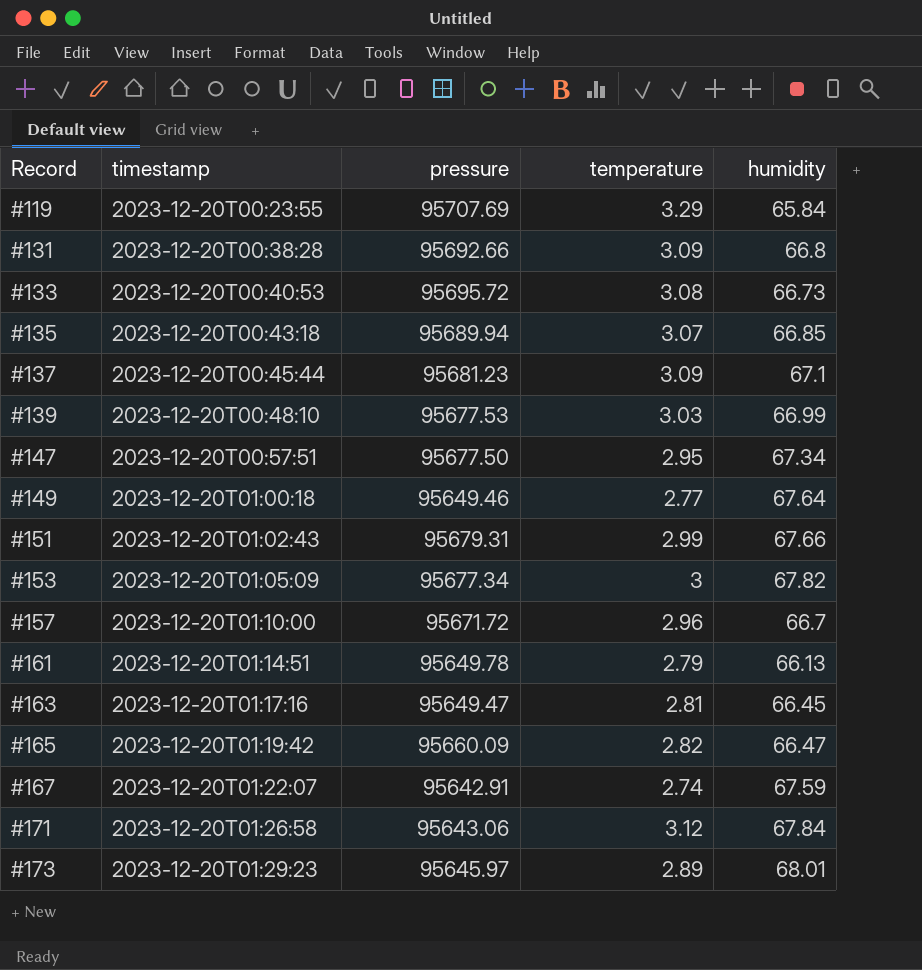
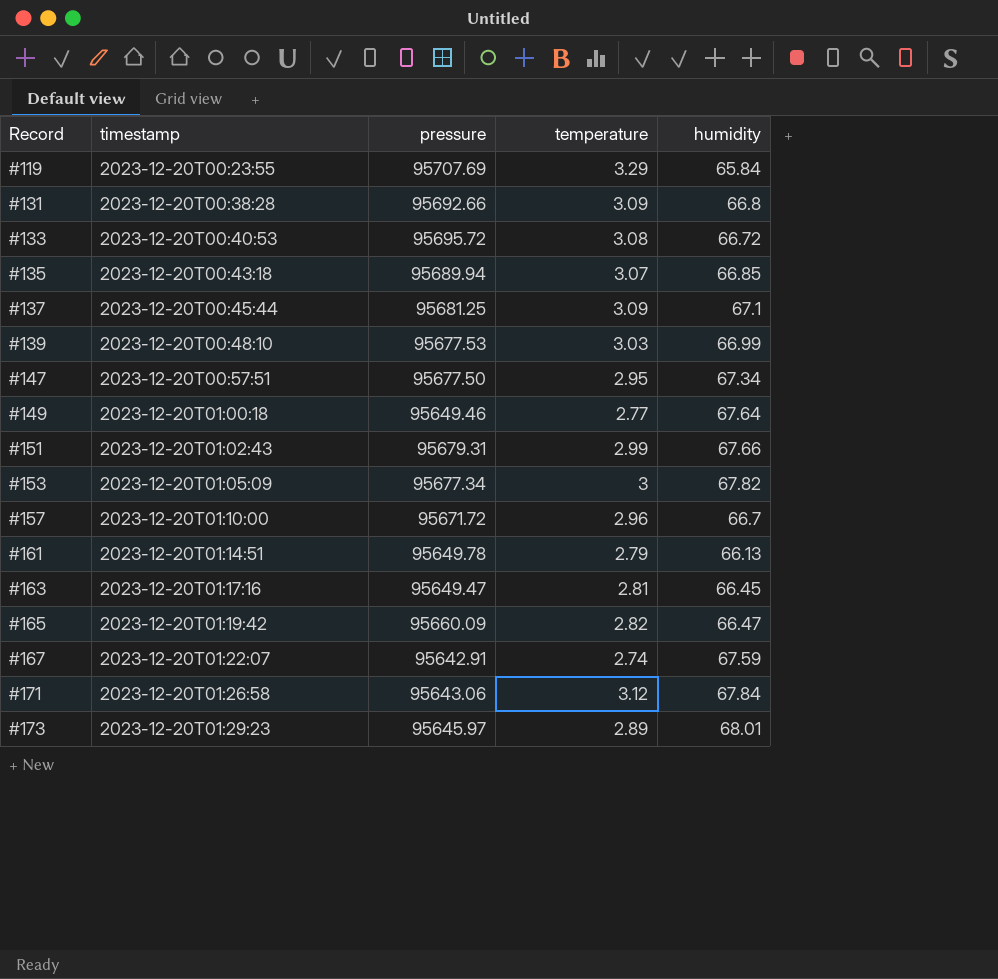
#133 | humidity: 66.73 -> 66.72
#137 | pressure: 95681.23 -> 95681.25

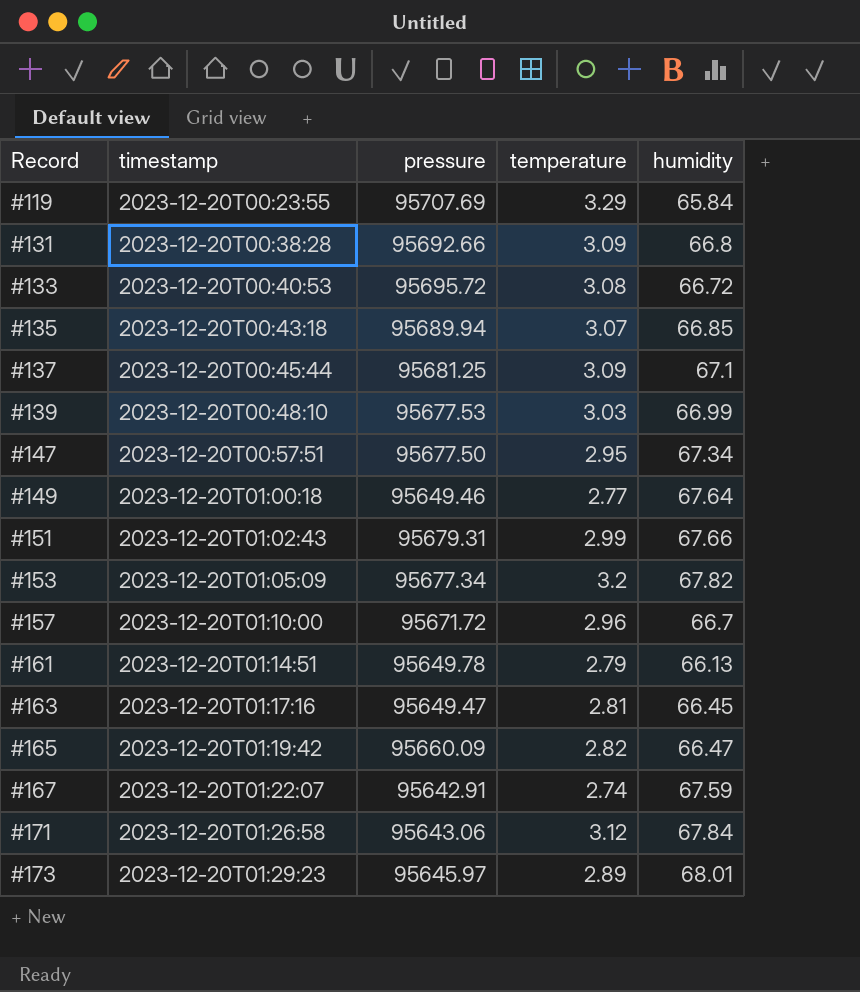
#153 | temperature: 3 -> 3.2

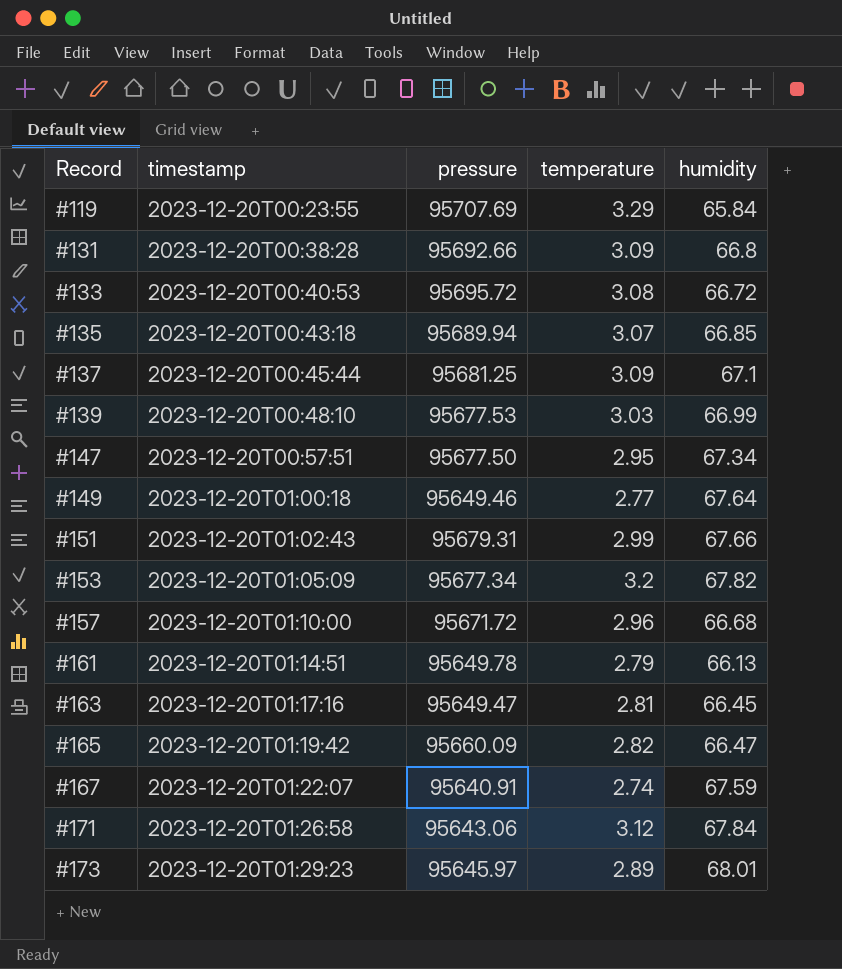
#157 | humidity: 66.7 -> 66.68
#167 | pressure: 95642.91 -> 95640.91

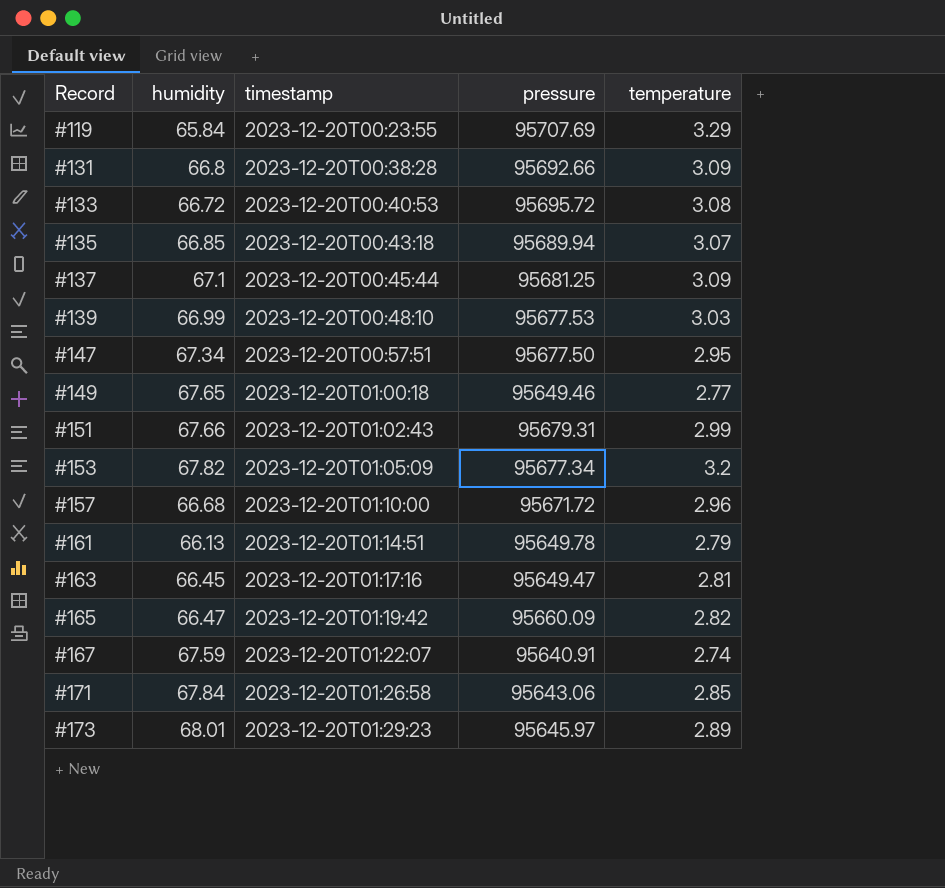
column humidity | position: 5 -> 2
#149 | humidity: 67.64 -> 67.65
#171 | temperature: 3.12 -> 2.85

